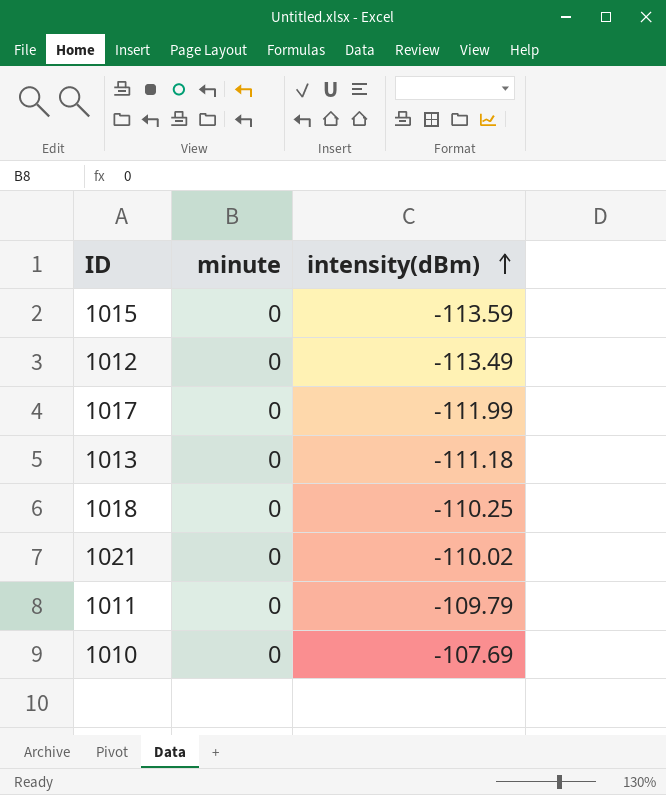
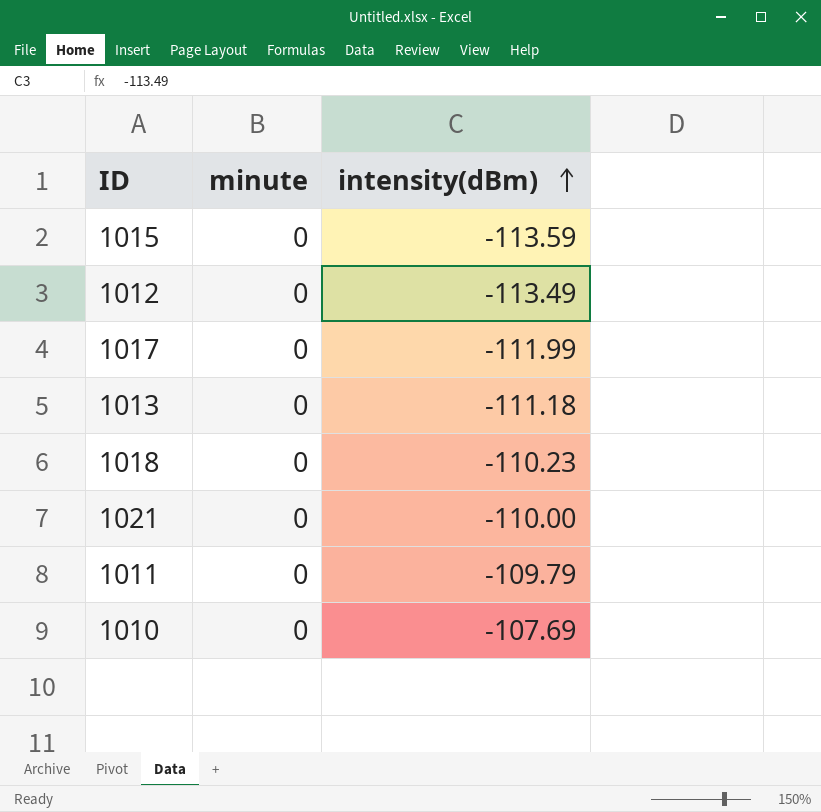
1018 | intensity(dBm): -110.25 -> -110.23
1021 | intensity(dBm): -110.02 -> -110.00

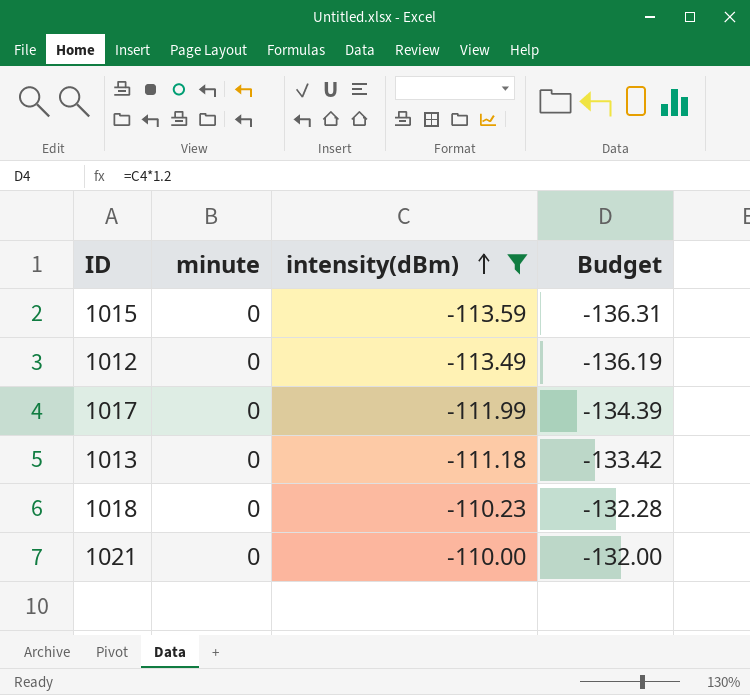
filter: none -> intensity(dBm) <= -110.00
column Budget | formula: none -> [intensity(dBm)] * 1.2

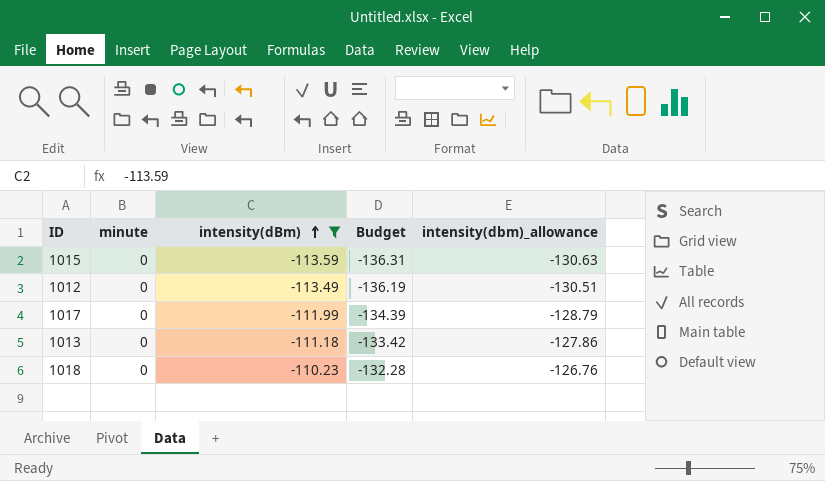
column intensity(dbm)_allowance | formula: none -> [intensity(dBm)] * 1.15
row 1021: 0 | -110.00 | -132.00 -> none

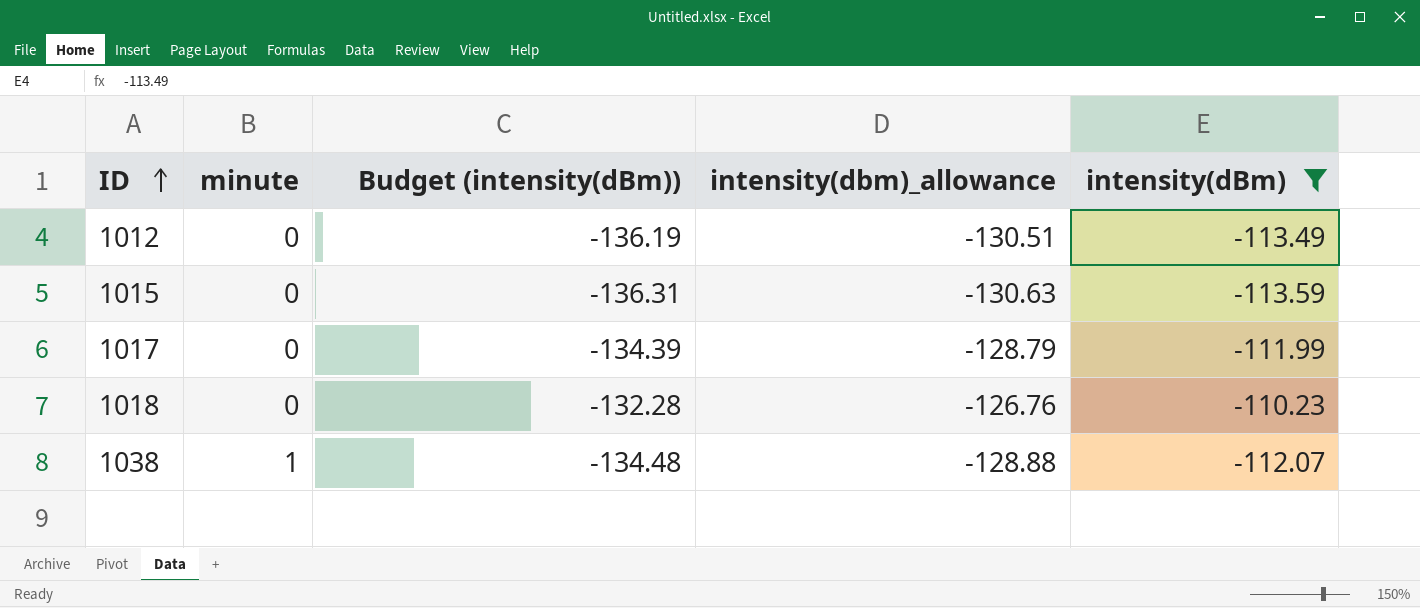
row order: intensity(dBm) ascending -> ID ascending
column name: Budget -> Budget (intensity(dBm))
column intensity(dBm) | position: 3 -> 5
row 1013: 0 | -111.18 | -133.42 | -127.86 -> none
row 1038: none -> 1 | -134.48 | -128.88 | -112.07

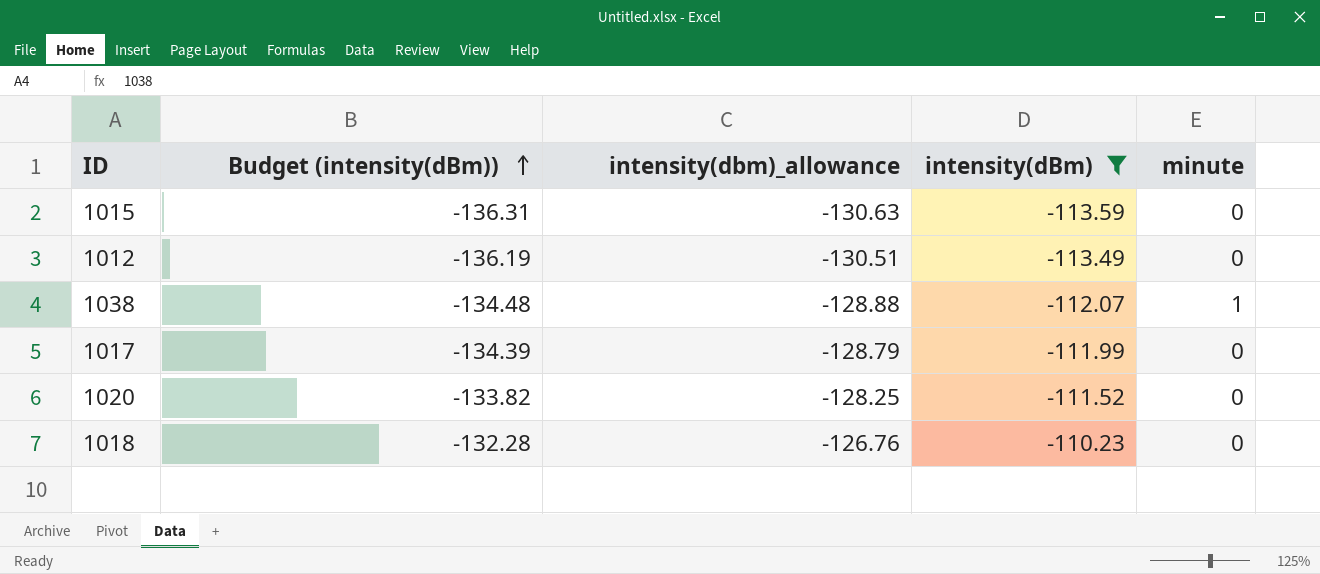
row order: ID ascending -> Budget (intensity(dBm)) ascending
column minute | position: 2 -> 5
row 1020: none -> -133.82 | -128.25 | -111.52 | 0

